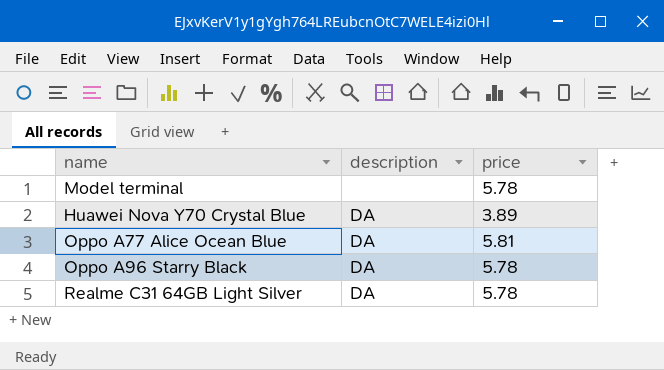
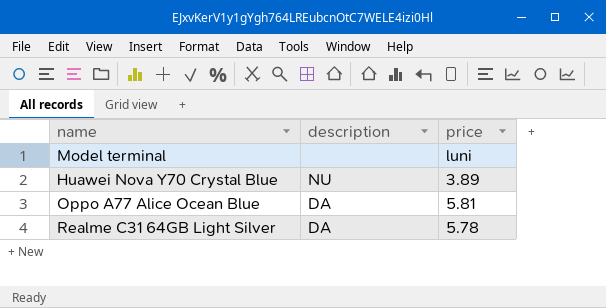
row Oppo A96 Starry Black: DA | 5.78 -> none
Model terminal | price: 5.78 -> luni
Huawei Nova Y70 Crystal Blue | description: DA -> NU

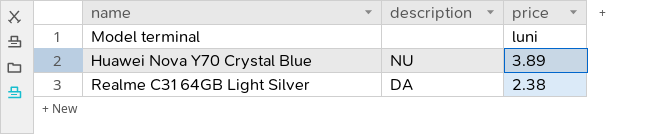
row Oppo A77 Alice Ocean Blue: DA | 5.81 -> none
Realme C31 64GB Light Silver | price: 5.78 -> 2.38

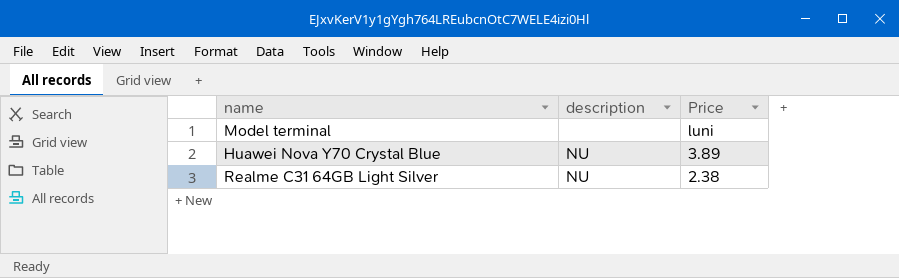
column name: price -> Price
Realme C31 64GB Light Silver | description: DA -> NU

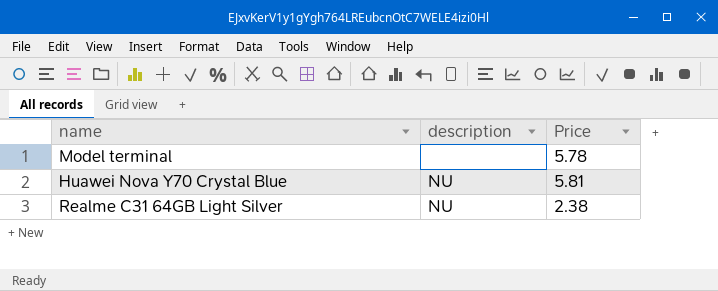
Model terminal | Price: luni -> 5.78
Huawei Nova Y70 Crystal Blue | Price: 3.89 -> 5.81

